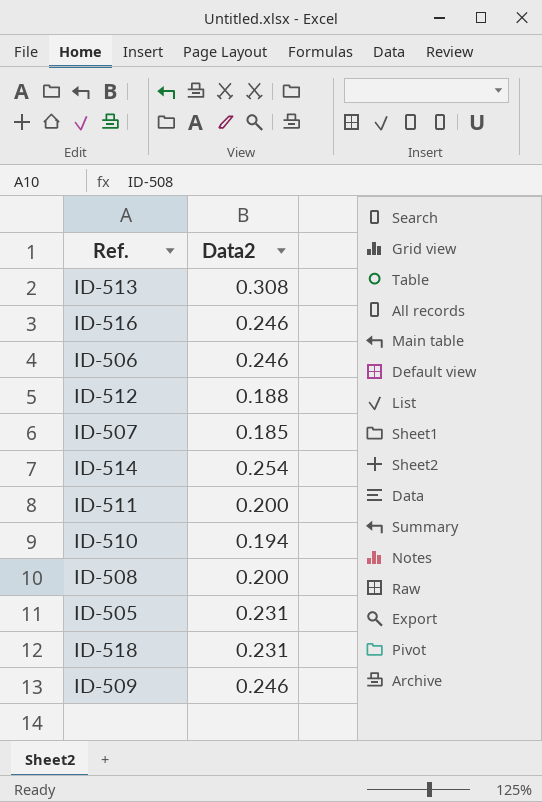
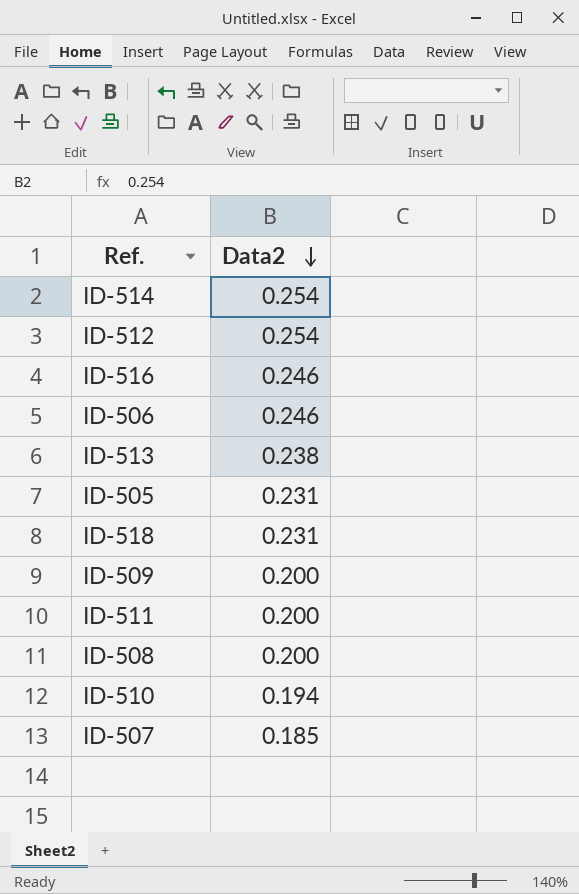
row order: none -> Data2 descending
ID-512 | Data2: 0.188 -> 0.254
ID-513 | Data2: 0.308 -> 0.238
ID-509 | Data2: 0.246 -> 0.200

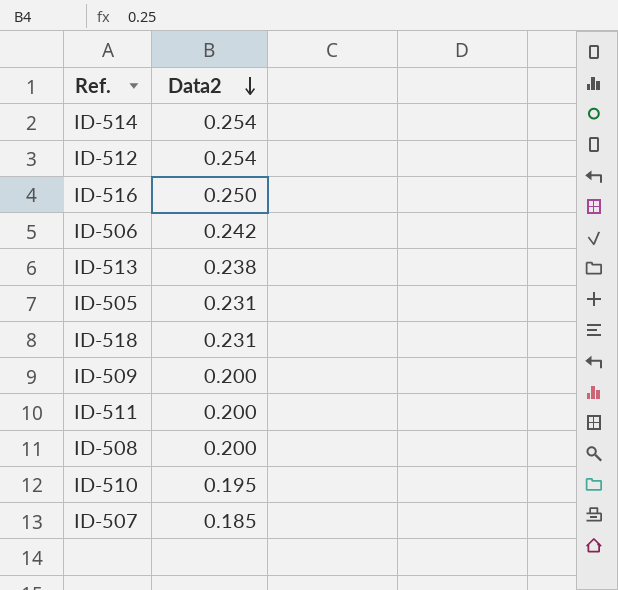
ID-516 | Data2: 0.246 -> 0.250
ID-506 | Data2: 0.246 -> 0.242
ID-510 | Data2: 0.194 -> 0.195

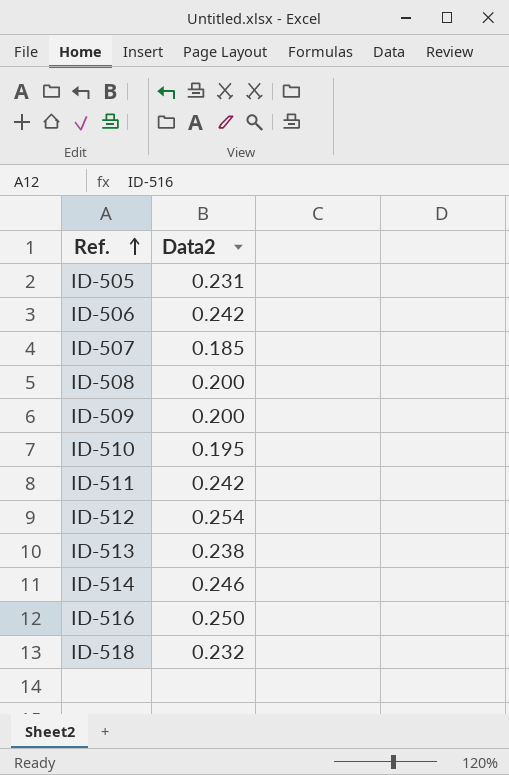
row order: Data2 descending -> Ref. ascending
ID-511 | Data2: 0.200 -> 0.242
ID-514 | Data2: 0.254 -> 0.246
ID-518 | Data2: 0.231 -> 0.232

